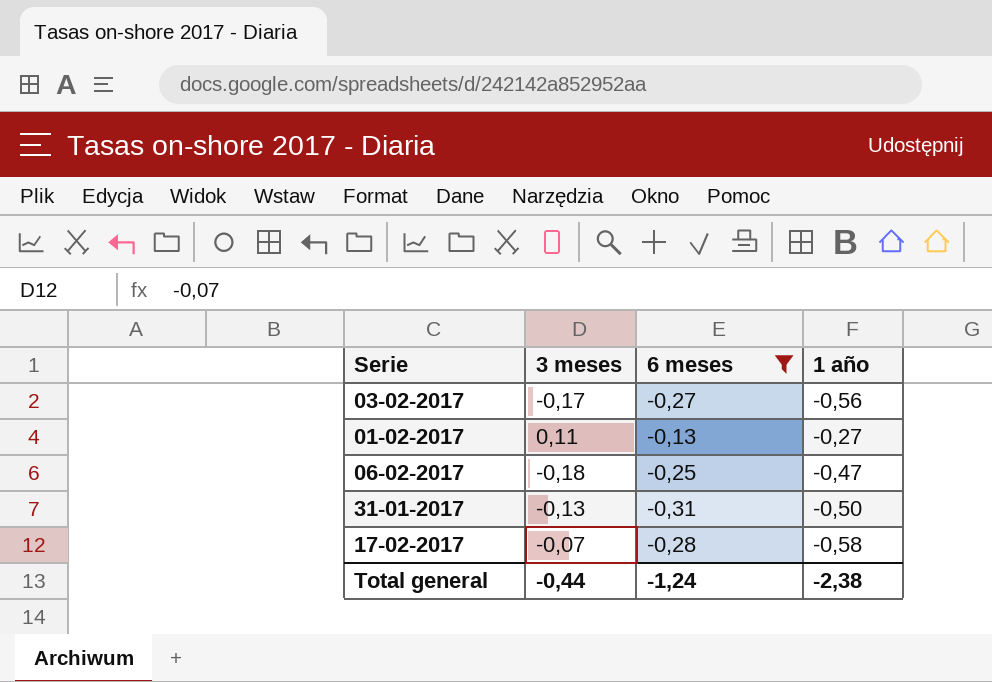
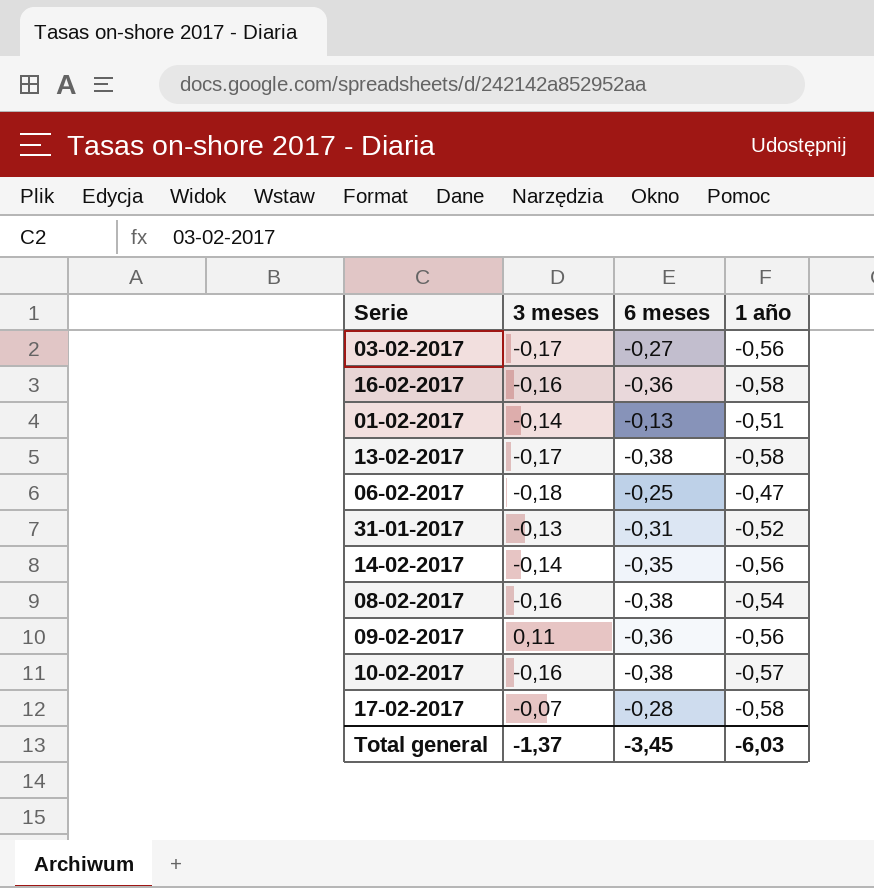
filter: 6 meses >= -0,31 -> none
01-02-2017 | 3 meses: 0,11 -> -0,14
01-02-2017 | 1 año: -0,27 -> -0,51
31-01-2017 | 1 año: -0,50 -> -0,52
Total general | 3 meses: -0,44 -> -1,37
Total general | 6 meses: -1,24 -> -3,45
Total general | 1 año: -2,38 -> -6,03

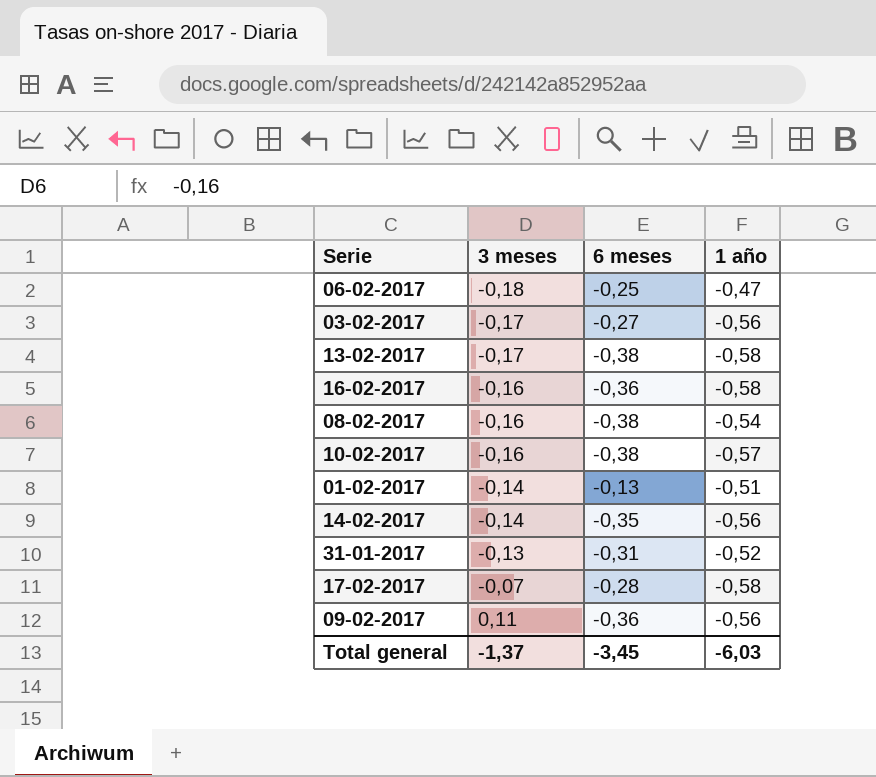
row order: none -> 3 meses ascending

